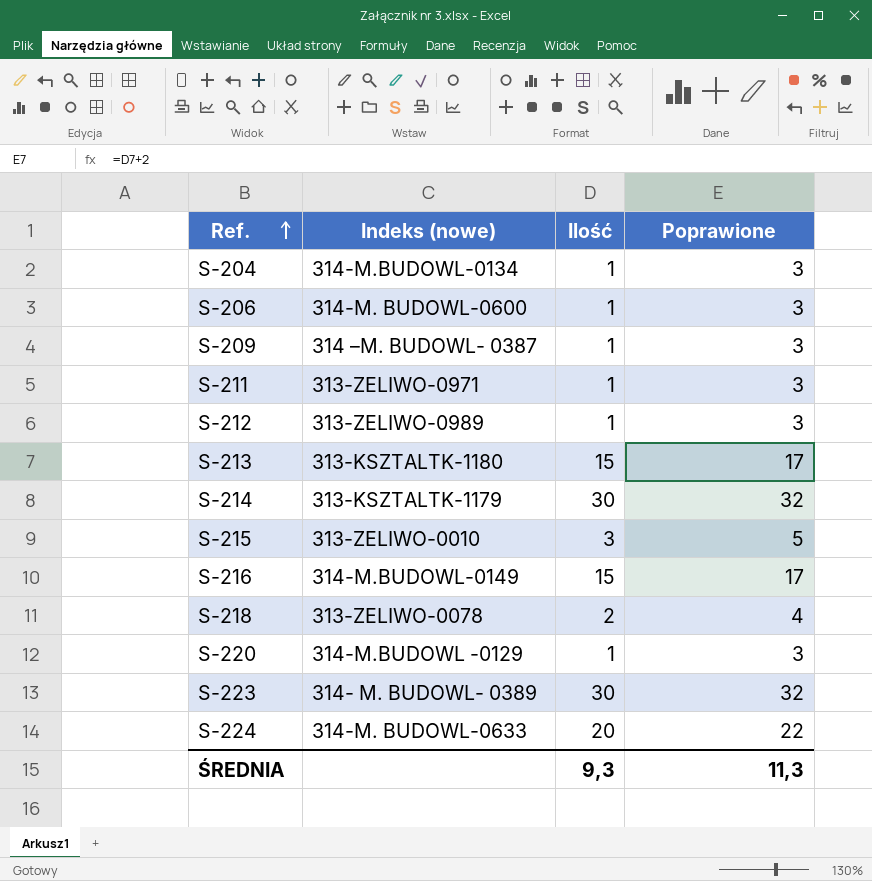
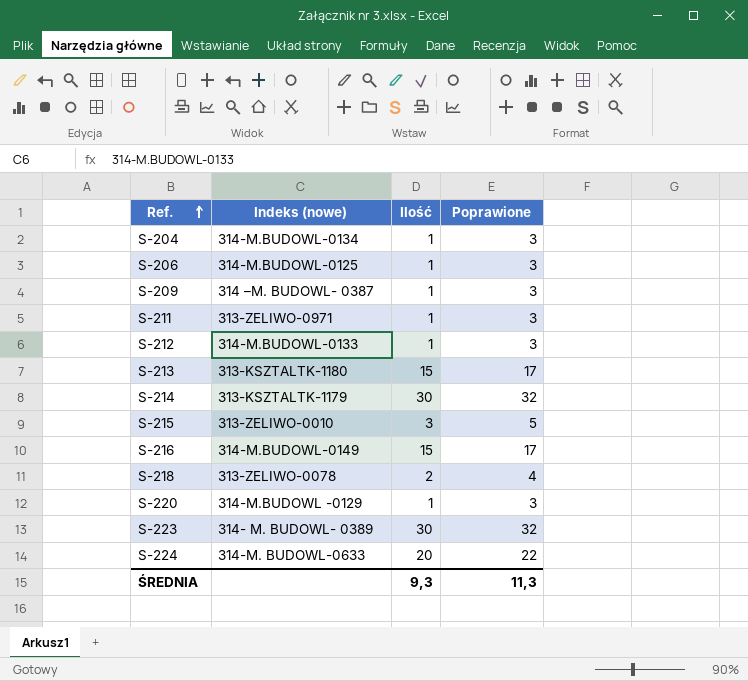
S-206 | Indeks (nowe): 314-M. BUDOWL-0600 -> 314-M.BUDOWL-0125
S-212 | Indeks (nowe): 313-ZELIWO-0989 -> 314-M.BUDOWL-0133

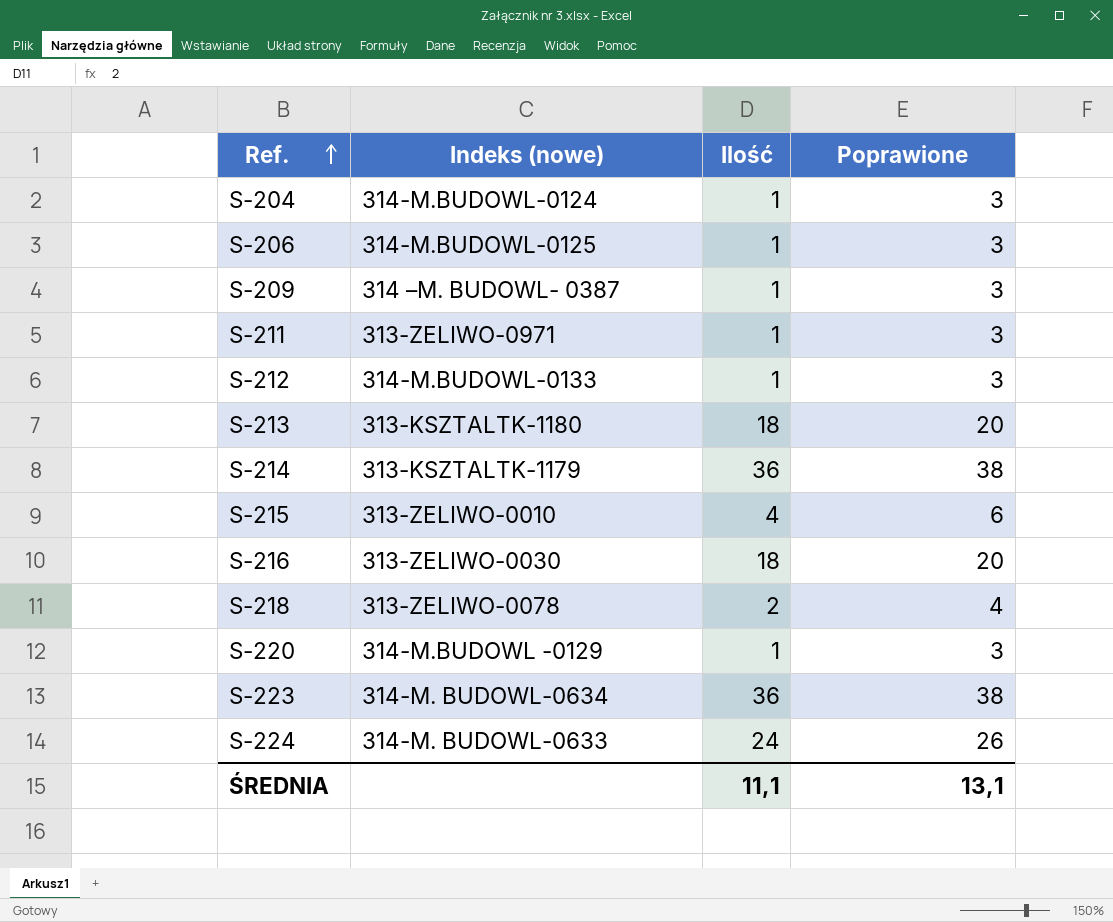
S-204 | Indeks (nowe): 314-M.BUDOWL-0134 -> 314-M.BUDOWL-0124
S-213 | Ilość: 15 -> 18
S-213 | Poprawione: 17 -> 20
S-214 | Ilość: 30 -> 36
S-214 | Poprawione: 32 -> 38
S-215 | Ilość: 3 -> 4
S-215 | Poprawione: 5 -> 6
S-216 | Indeks (nowe): 314-M.BUDOWL-0149 -> 313-ZELIWO-0030
S-216 | Ilość: 15 -> 18
S-216 | Poprawione: 17 -> 20
S-223 | Indeks (nowe): 314- M. BUDOWL- 0389 -> 314-M. BUDOWL-0634
S-223 | Ilość: 30 -> 36
S-223 | Poprawione: 32 -> 38
S-224 | Ilość: 20 -> 24
S-224 | Poprawione: 22 -> 26
ŚREDNIA | Ilość: 9,3 -> 11,1
ŚREDNIA | Poprawione: 11,3 -> 13,1

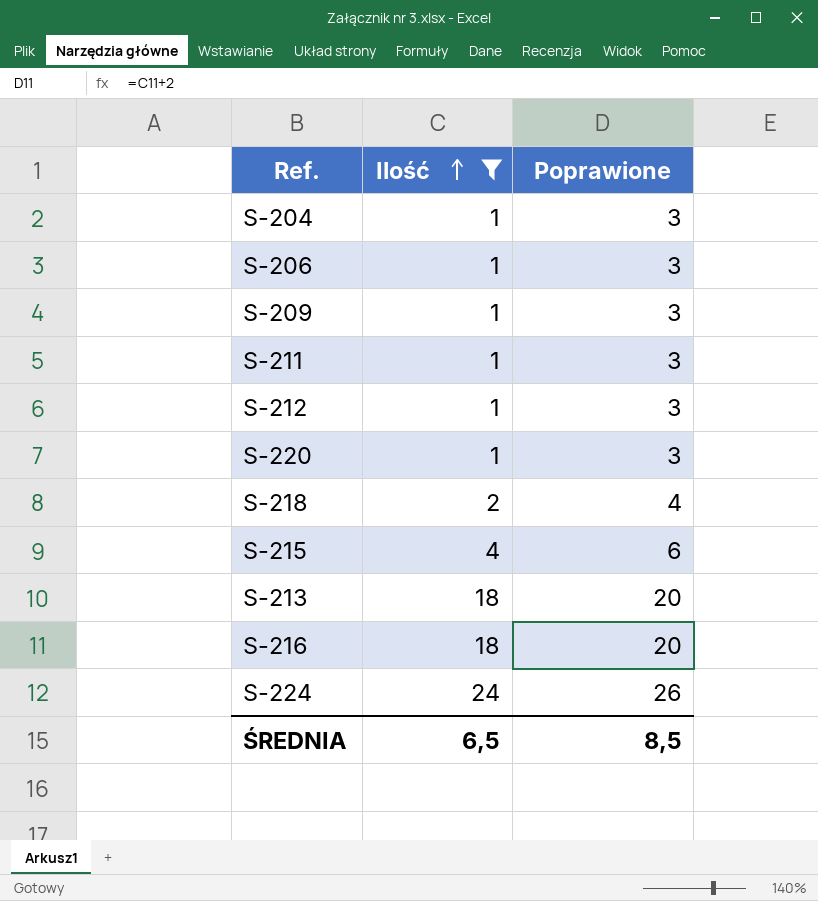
filter: none -> Ilość != 36
row order: Ref. ascending -> Ilość ascending
column Indeks (nowe) | position: 2 -> none
ŚREDNIA | Ilość: 11,1 -> 6,5
ŚREDNIA | Poprawione: 13,1 -> 8,5

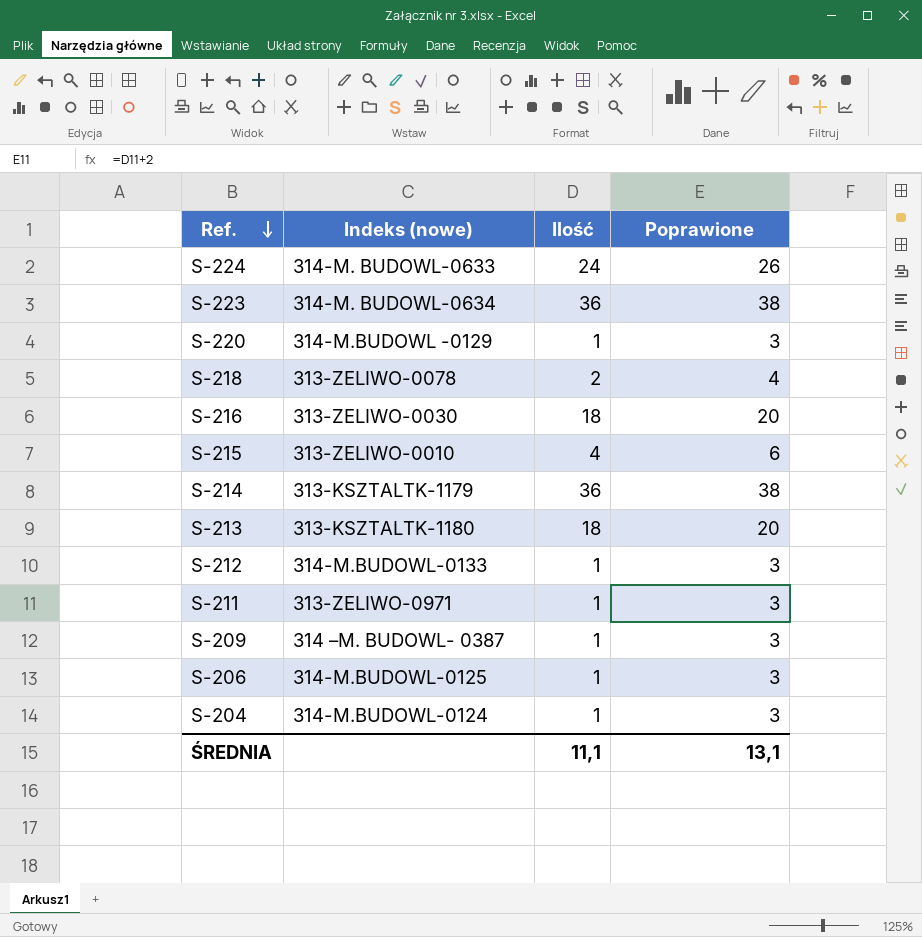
filter: Ilość != 36 -> none
row order: Ilość ascending -> Ref. descending
column Indeks (nowe) | position: none -> 2
ŚREDNIA | Ilość: 6,5 -> 11,1
ŚREDNIA | Poprawione: 8,5 -> 13,1

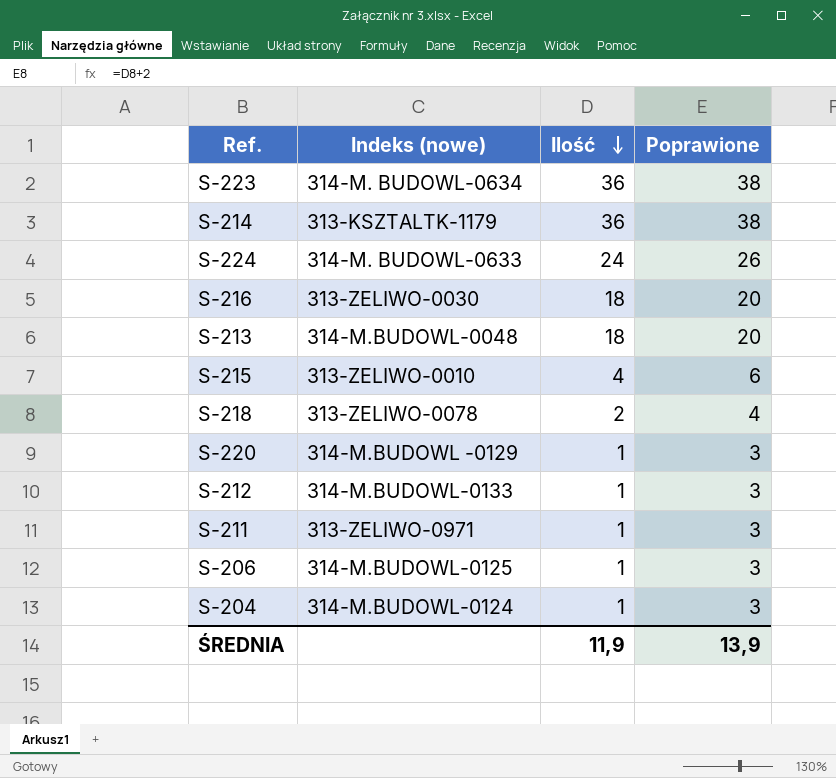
row order: Ref. descending -> Ilość descending
row S-209: 314 –M. BUDOWL- 0387 | 1 | 3 -> none
S-213 | Indeks (nowe): 313-KSZTALTK-1180 -> 314-M.BUDOWL-0048
ŚREDNIA | Ilość: 11,1 -> 11,9
ŚREDNIA | Poprawione: 13,1 -> 13,9

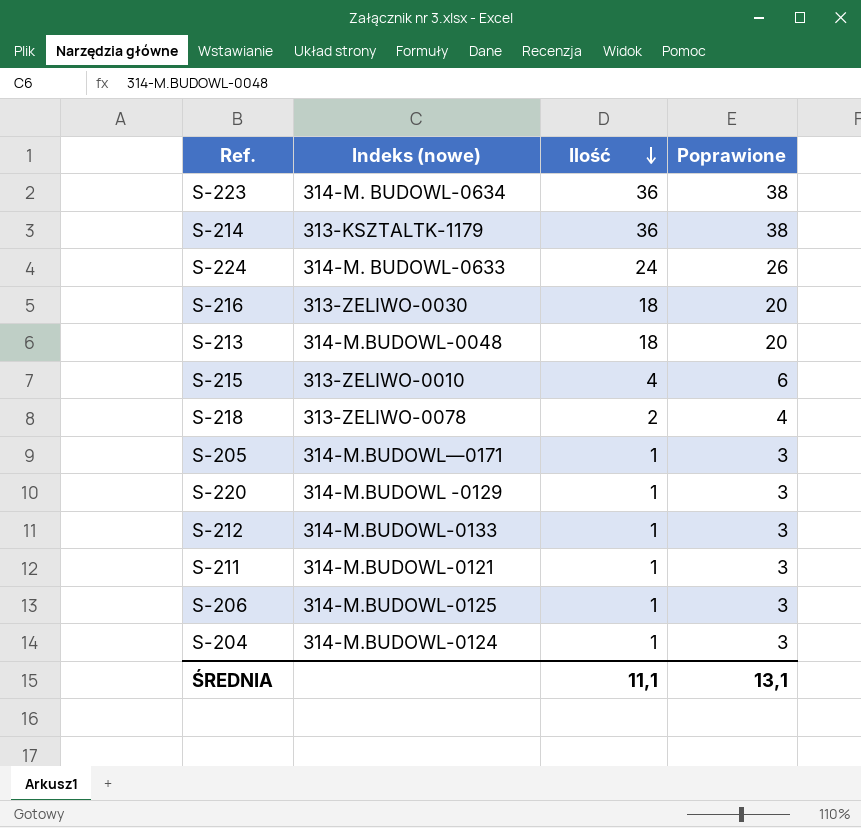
row S-205: none -> 314-M.BUDOWL—0171 | 1 | 3
S-211 | Indeks (nowe): 313-ZELIWO-0971 -> 314-M.BUDOWL-0121
ŚREDNIA | Ilość: 11,9 -> 11,1
ŚREDNIA | Poprawione: 13,9 -> 13,1

